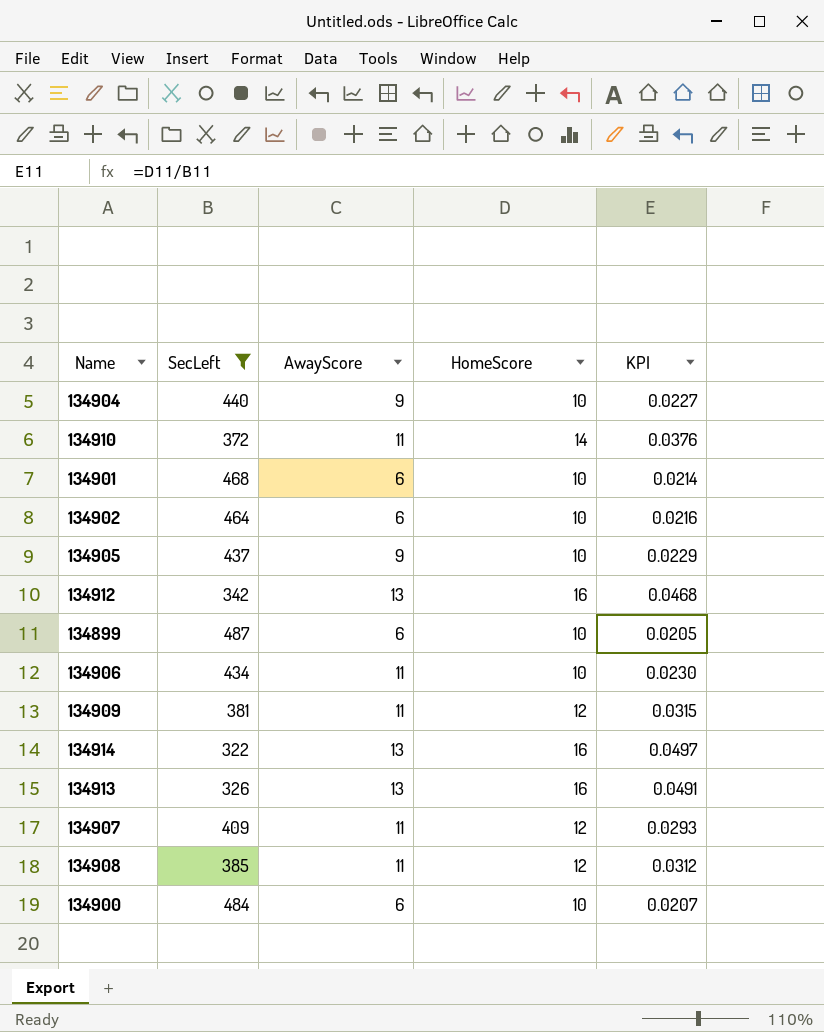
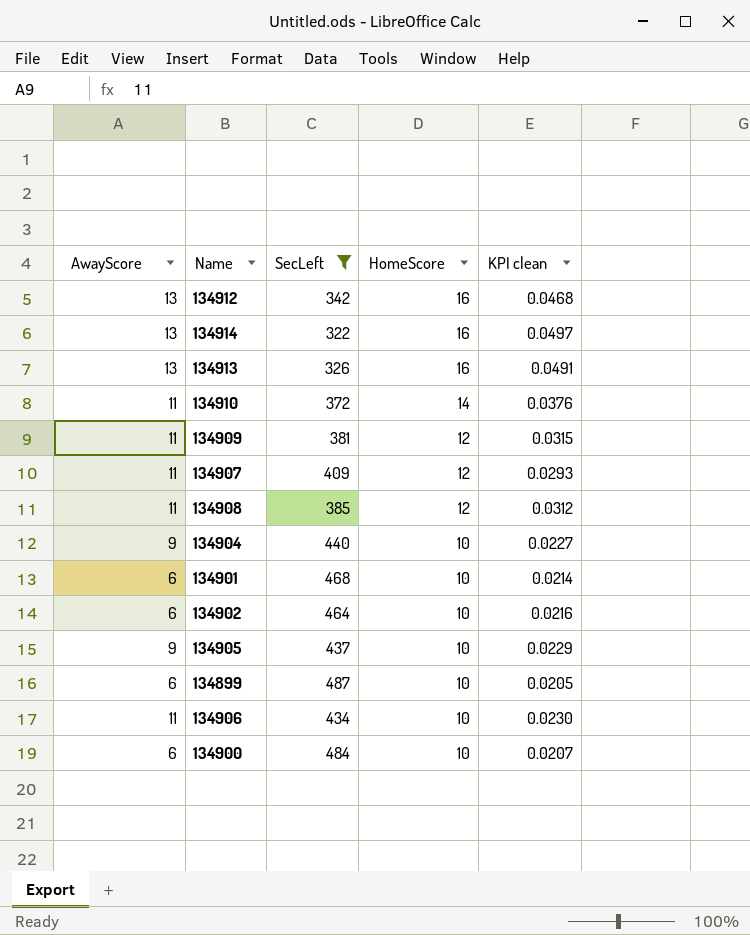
row order: none -> HomeScore descending
column AwayScore | position: 3 -> 1
column name: KPI -> KPI clean

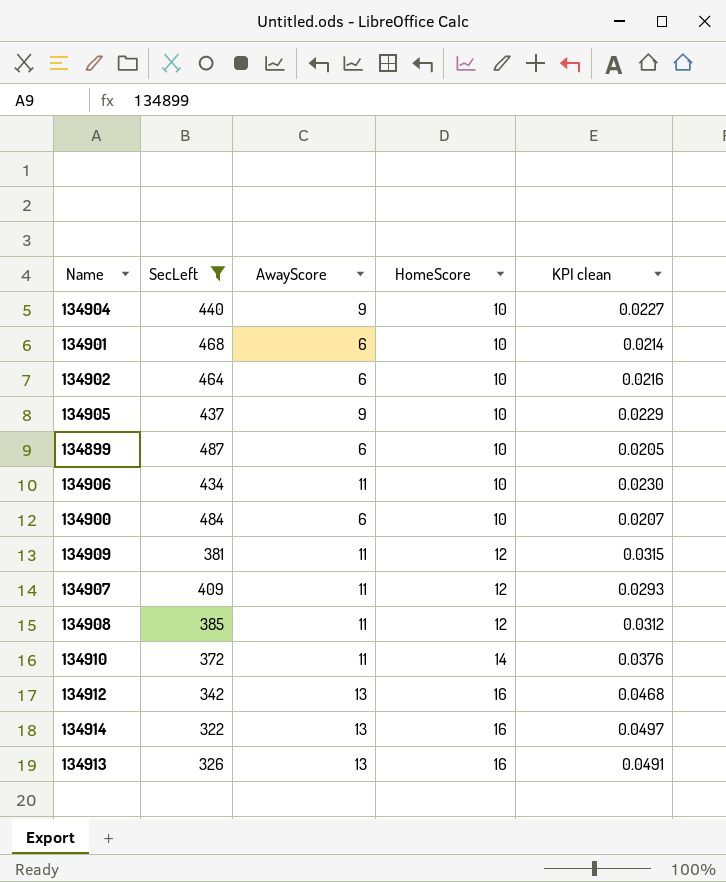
row order: HomeScore descending -> HomeScore ascending
column AwayScore | position: 1 -> 3

